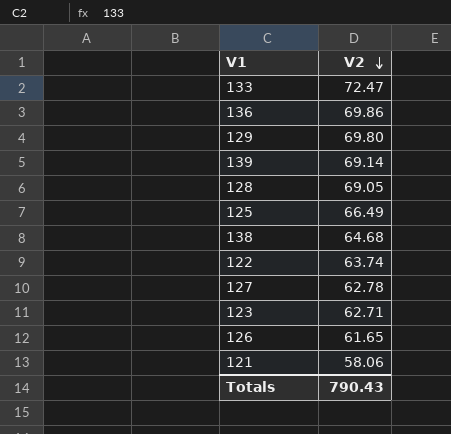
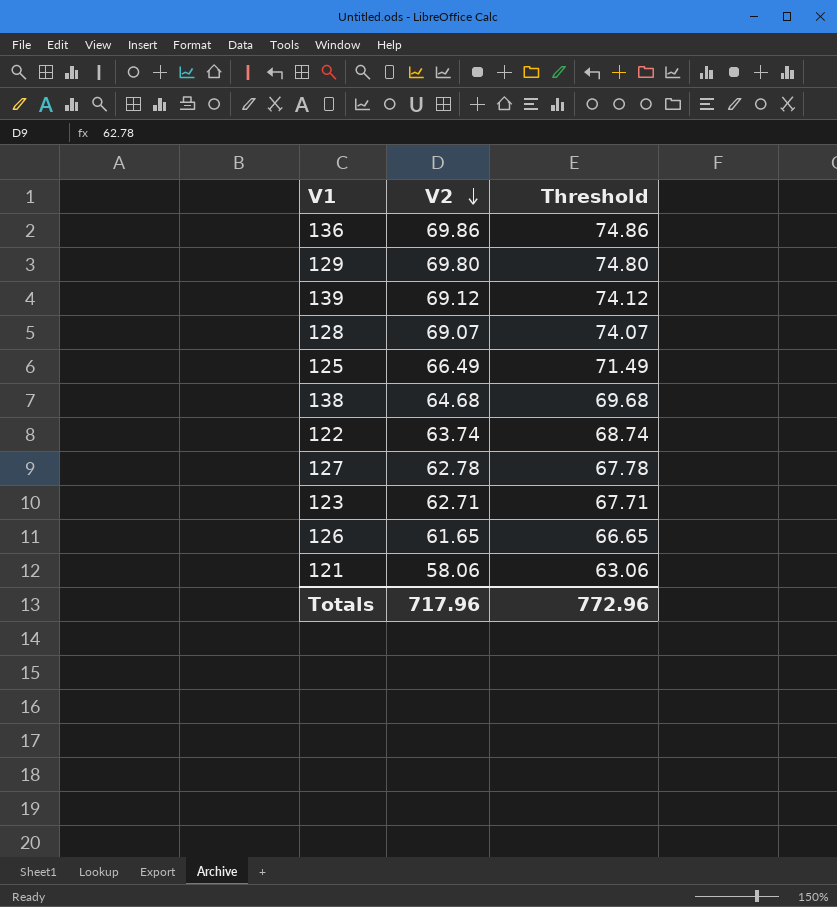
column Threshold | formula: none -> [V2] + 5
row 133: 72.47 -> none
139 | V2: 69.14 -> 69.12
128 | V2: 69.05 -> 69.07
Totals | V2: 790.43 -> 717.96

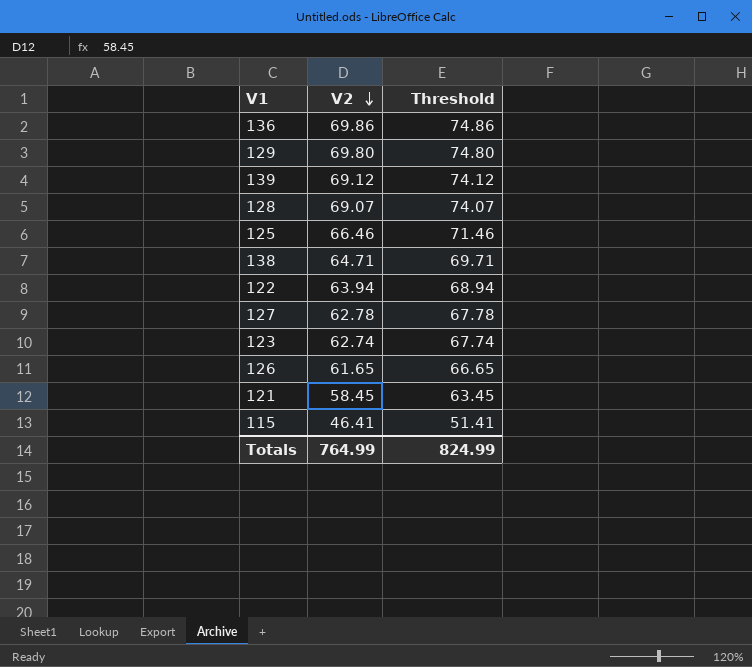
125 | V2: 66.49 -> 66.46
125 | Threshold: 71.49 -> 71.46
138 | V2: 64.68 -> 64.71
138 | Threshold: 69.68 -> 69.71
122 | V2: 63.74 -> 63.94
122 | Threshold: 68.74 -> 68.94
123 | V2: 62.71 -> 62.74
123 | Threshold: 67.71 -> 67.74
121 | V2: 58.06 -> 58.45
121 | Threshold: 63.06 -> 63.45
row 115: none -> 46.41 | 51.41
Totals | V2: 717.96 -> 764.99
Totals | Threshold: 772.96 -> 824.99

